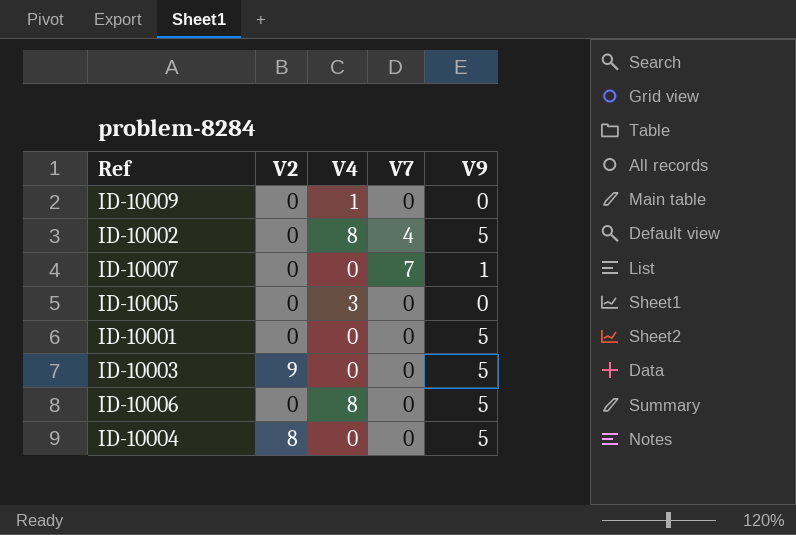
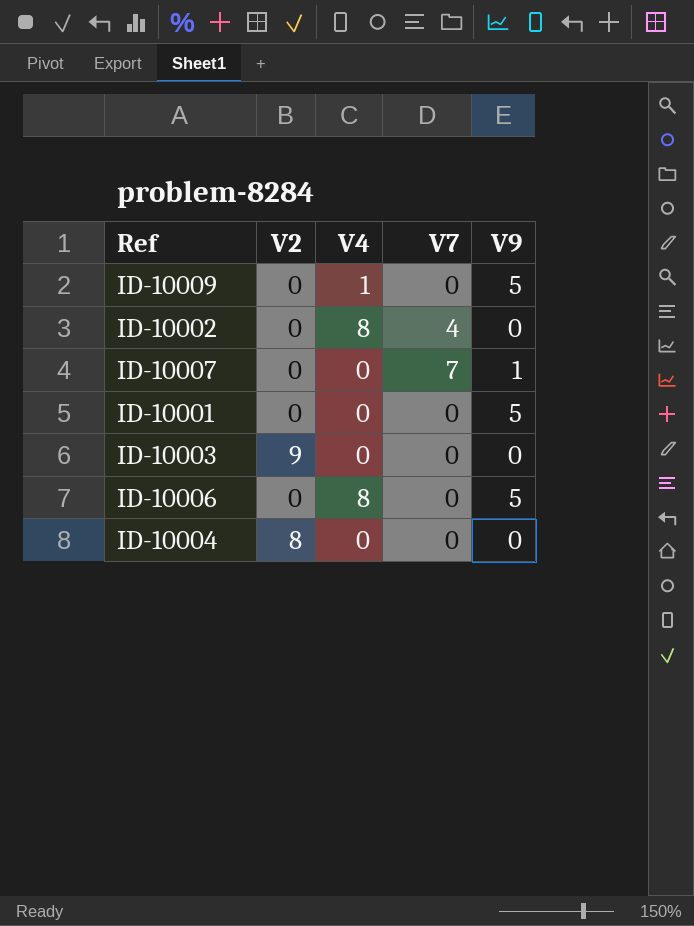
row ID-10005: 0 | 3 | 0 | 0 -> none
ID-10009 | V9: 0 -> 5
ID-10002 | V9: 5 -> 0
ID-10003 | V9: 5 -> 0
ID-10004 | V9: 5 -> 0

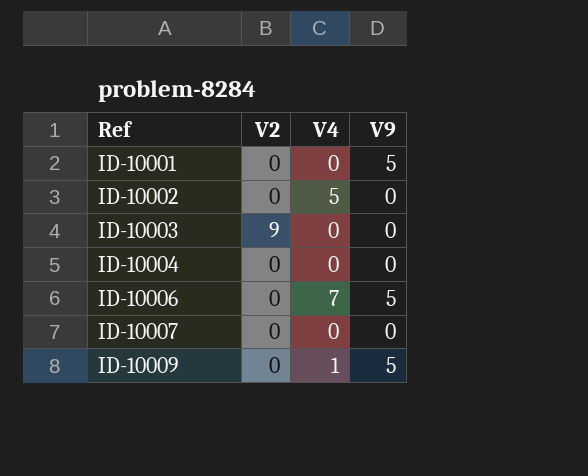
row order: none -> Ref ascending
column V7 | position: 4 -> none
ID-10002 | V4: 8 -> 5
ID-10004 | V2: 8 -> 0
ID-10006 | V4: 8 -> 7
ID-10007 | V9: 1 -> 0

